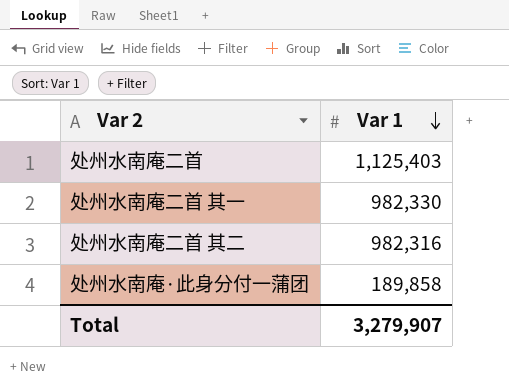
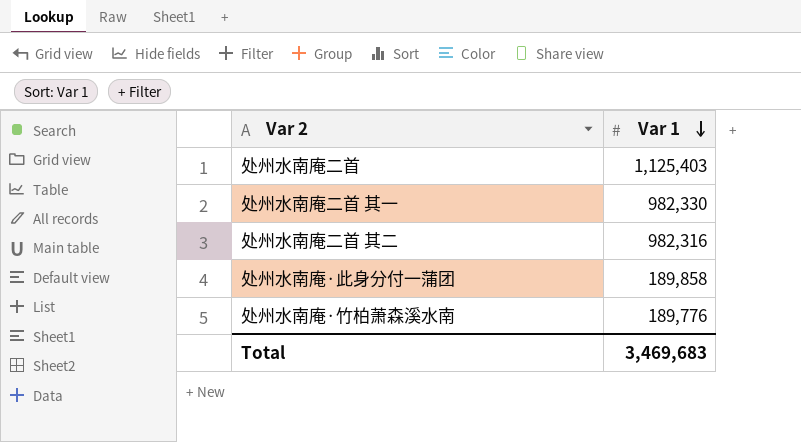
row 处州水南庵·竹柏萧森溪水南: none -> 189,776
Total | Var 1: 3,279,907 -> 3,469,683

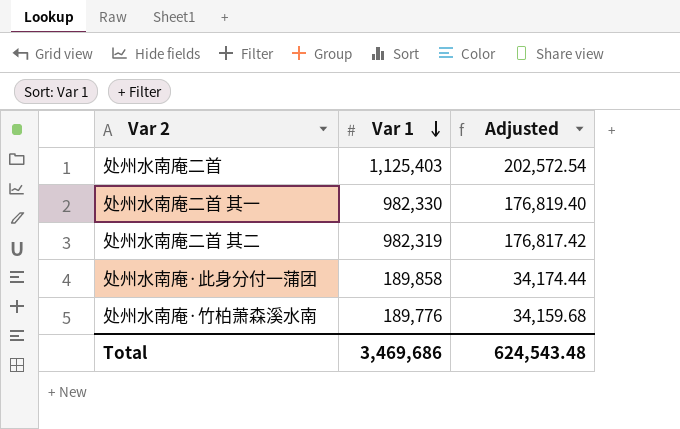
column Adjusted | formula: none -> [Var 1] * 0.18
处州水南庵二首 其二 | Var 1: 982,316 -> 982,319
Total | Var 1: 3,469,683 -> 3,469,686

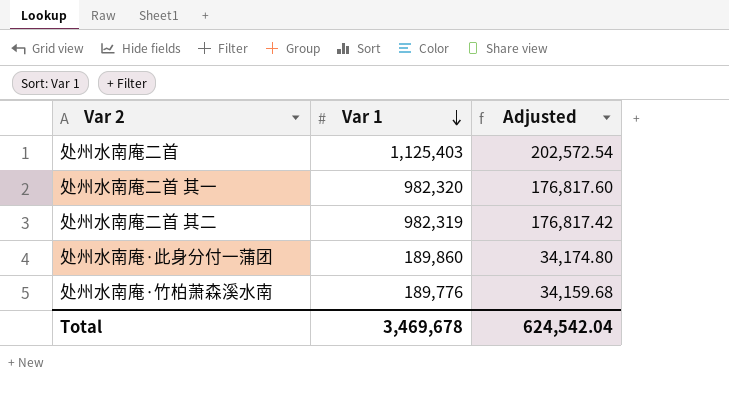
处州水南庵二首 其一 | Var 1: 982,330 -> 982,320
处州水南庵二首 其一 | Adjusted: 176,819.40 -> 176,817.60
处州水南庵·此身分付一蒲团 | Var 1: 189,858 -> 189,860
处州水南庵·此身分付一蒲团 | Adjusted: 34,174.44 -> 34,174.80
Total | Var 1: 3,469,686 -> 3,469,678
Total | Adjusted: 624,543.48 -> 624,542.04

